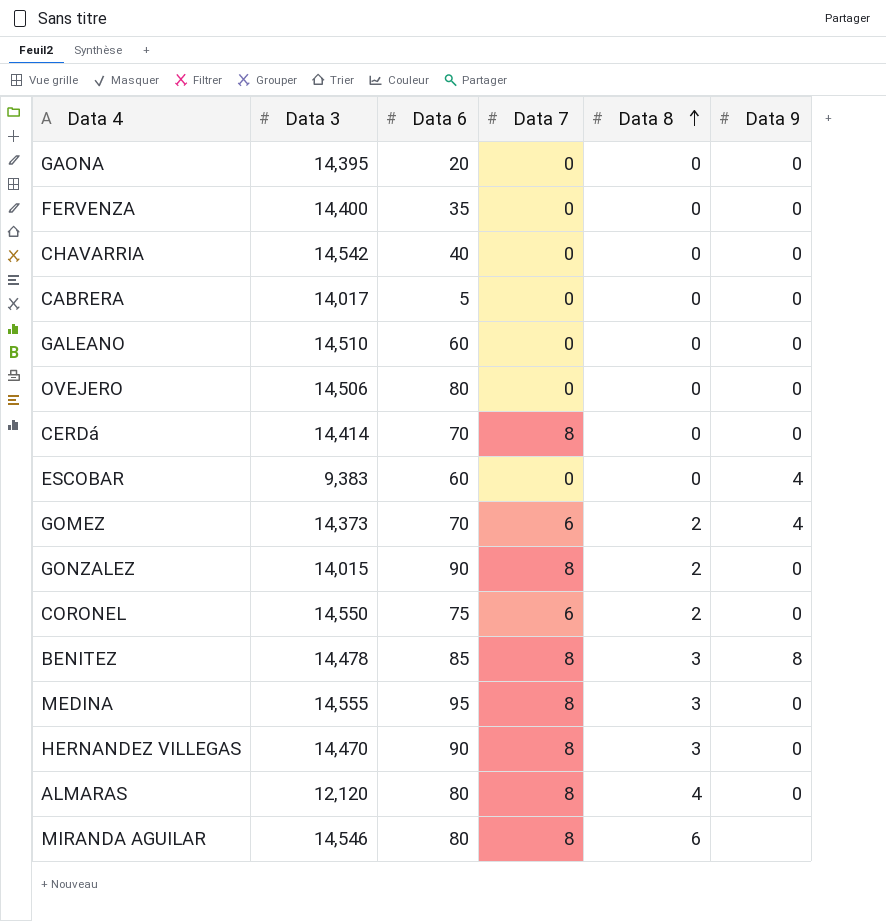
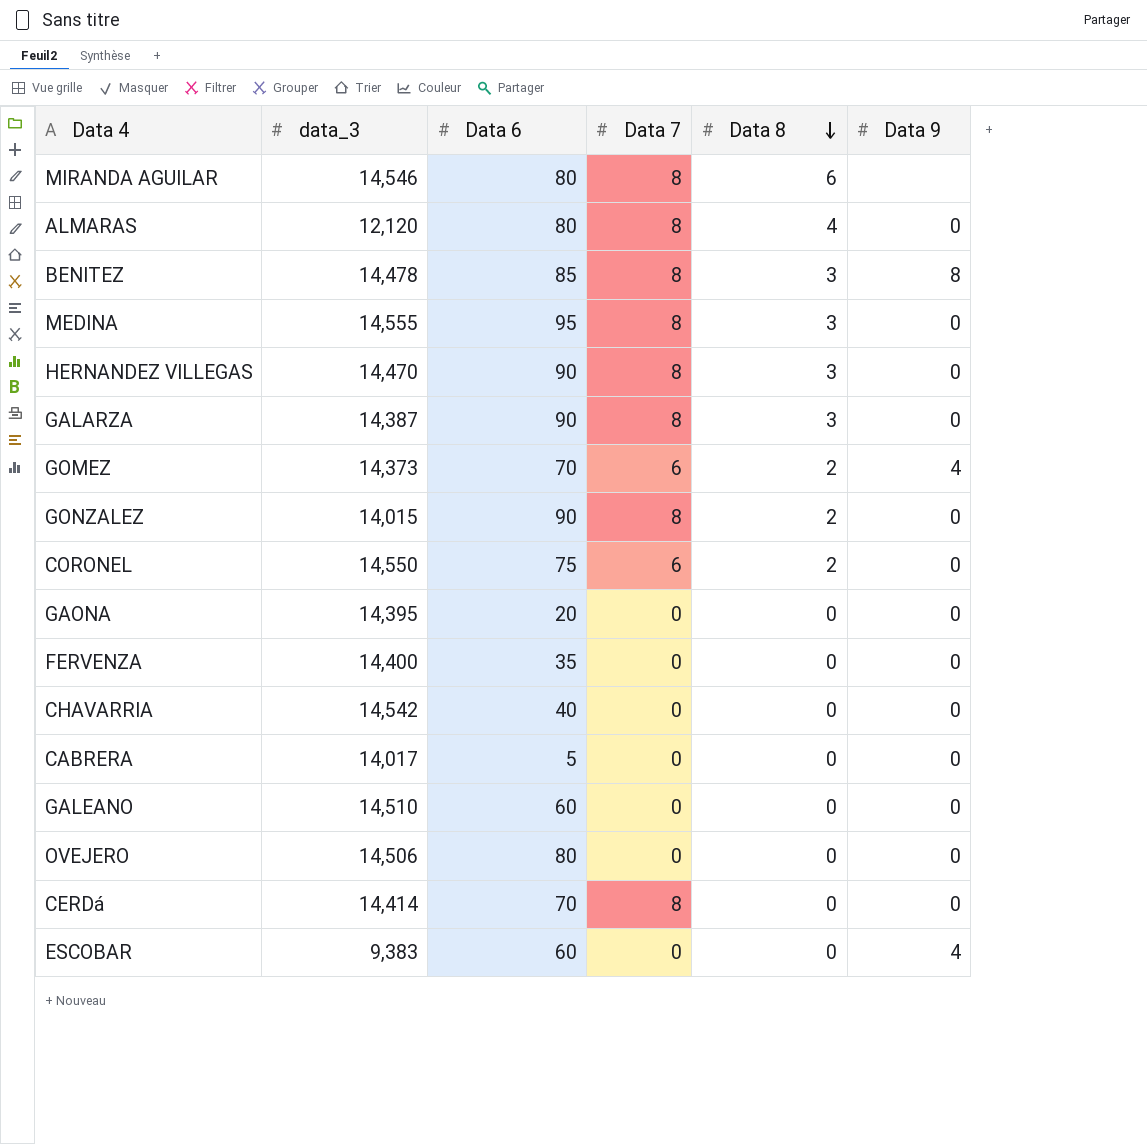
row order: Data 8 ascending -> Data 8 descending
column name: Data 3 -> data_3
row GALARZA: none -> 14,387 | 90 | 8 | 3 | 0

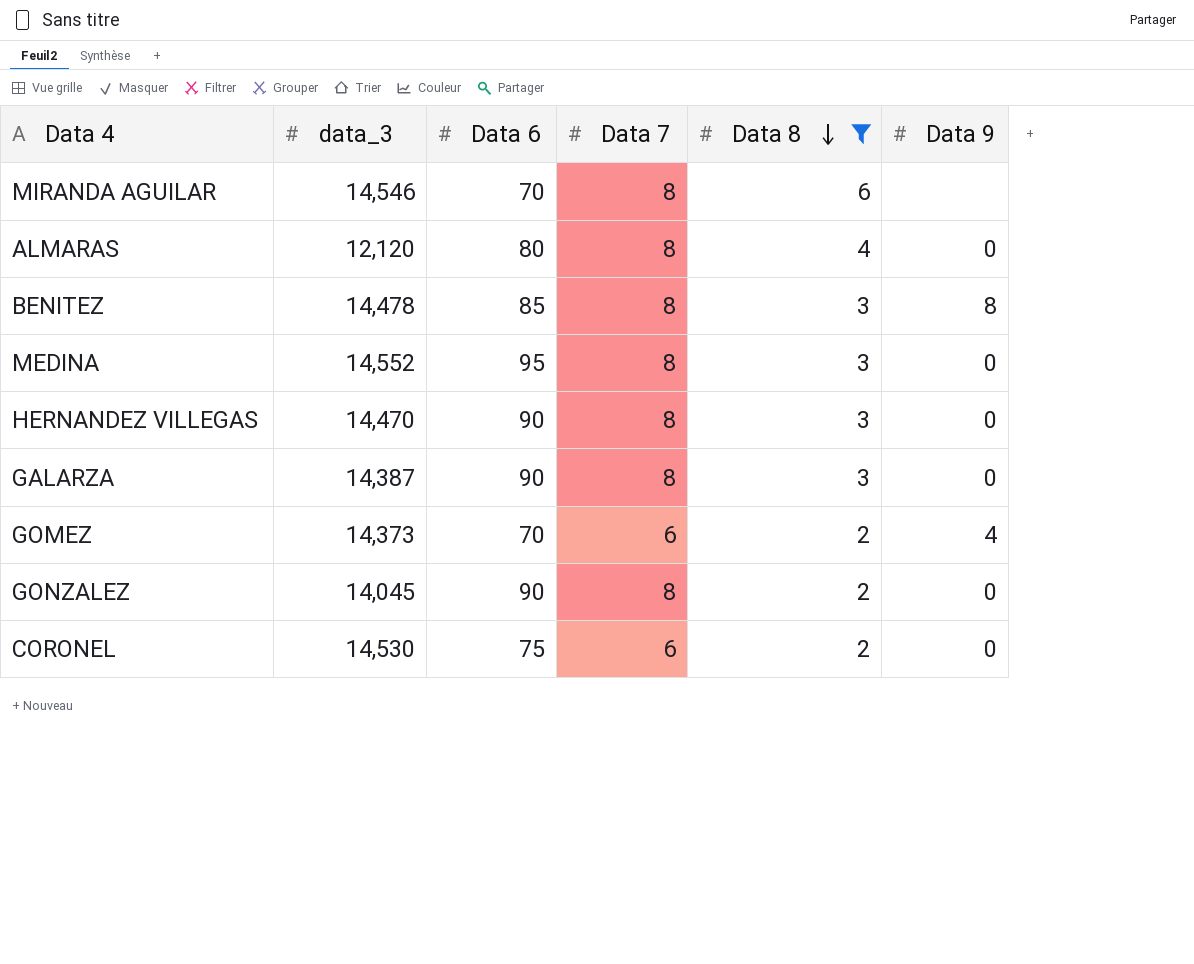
filter: none -> Data 8 != 0
MIRANDA AGUILAR | Data 6: 80 -> 70
MEDINA | data_3: 14,555 -> 14,552
GONZALEZ | data_3: 14,015 -> 14,045
CORONEL | data_3: 14,550 -> 14,530

